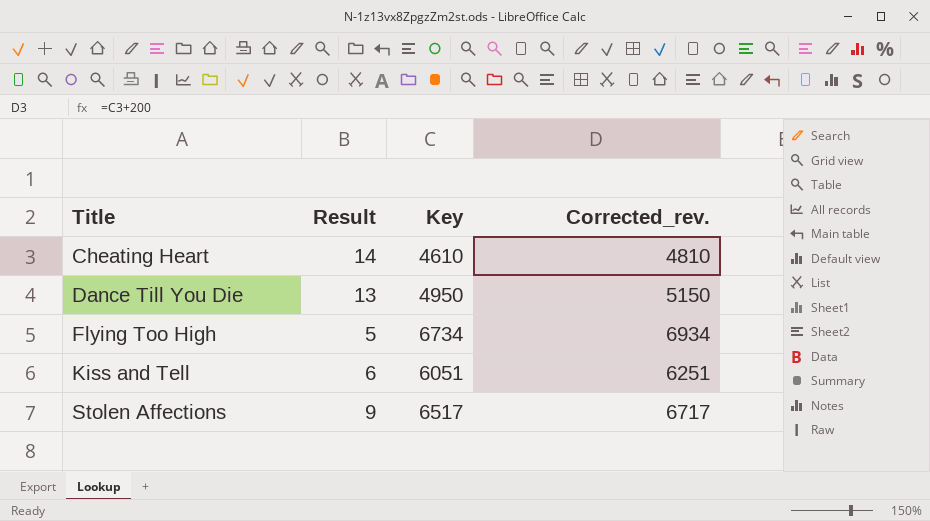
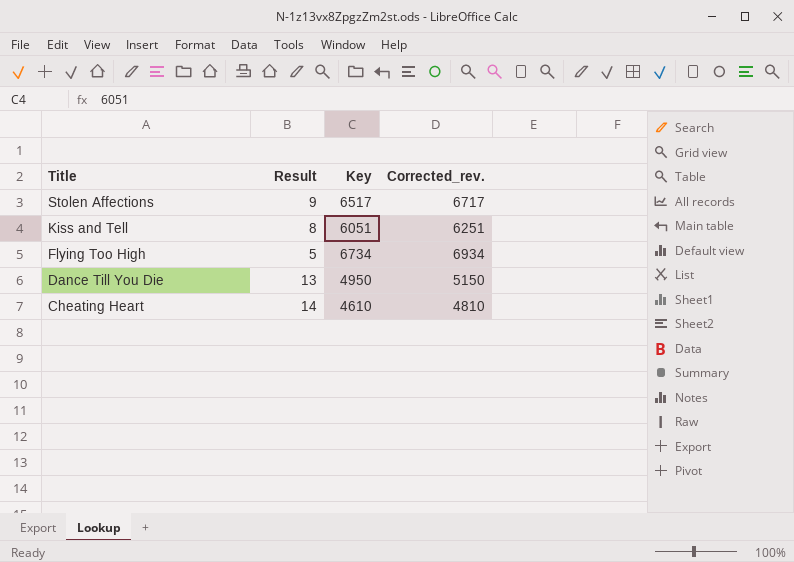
row order: Title ascending -> Title descending
Kiss and Tell | Result: 6 -> 8

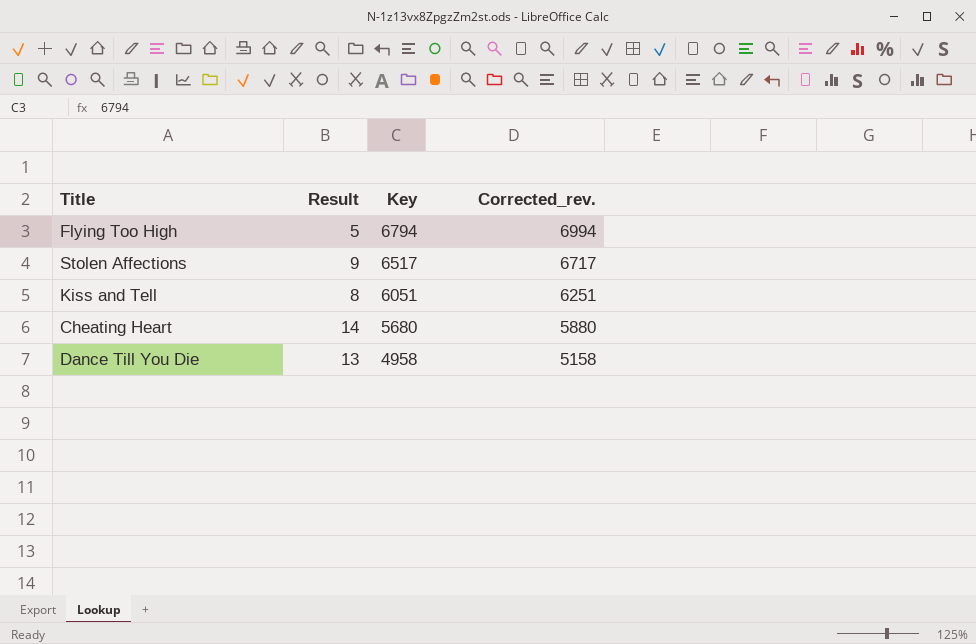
row order: Title descending -> Key descending
Flying Too High | Key: 6734 -> 6794
Flying Too High | Corrected_rev.: 6934 -> 6994
Cheating Heart | Key: 4610 -> 5680
Cheating Heart | Corrected_rev.: 4810 -> 5880
Dance Till You Die | Key: 4950 -> 4958
Dance Till You Die | Corrected_rev.: 5150 -> 5158

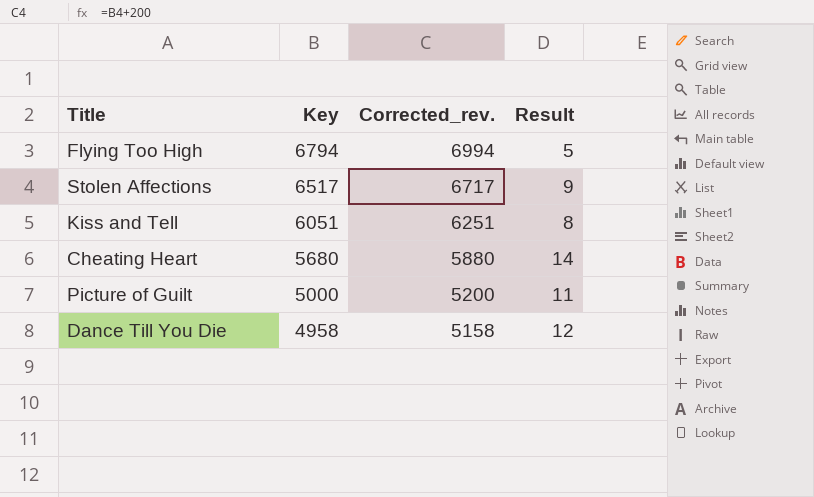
column Result | position: 2 -> 4
row Picture of Guilt: none -> 5000 | 5200 | 11
Dance Till You Die | Result: 13 -> 12

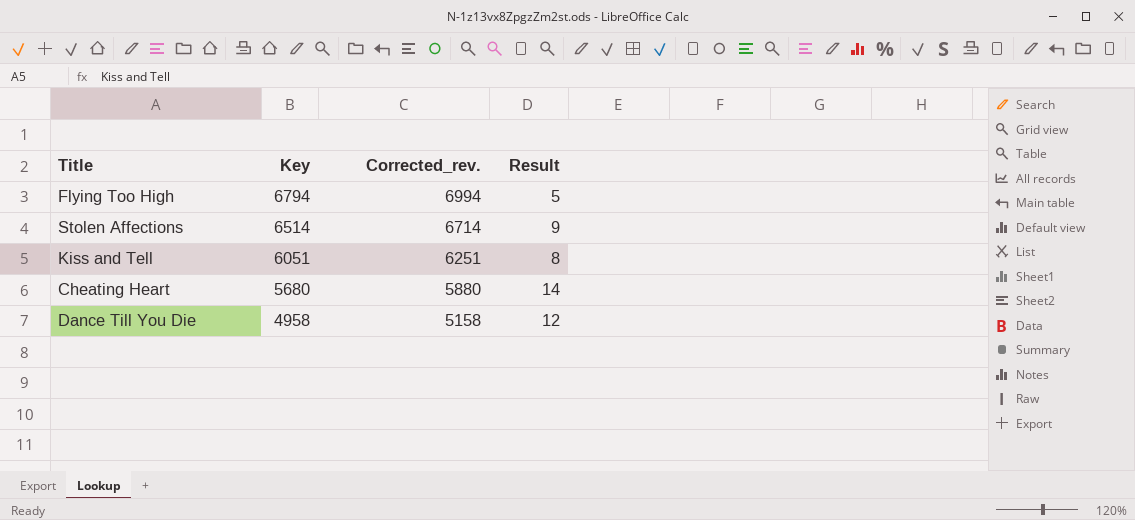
row Picture of Guilt: 5000 | 5200 | 11 -> none
Stolen Affections | Key: 6517 -> 6514
Stolen Affections | Corrected_rev.: 6717 -> 6714

